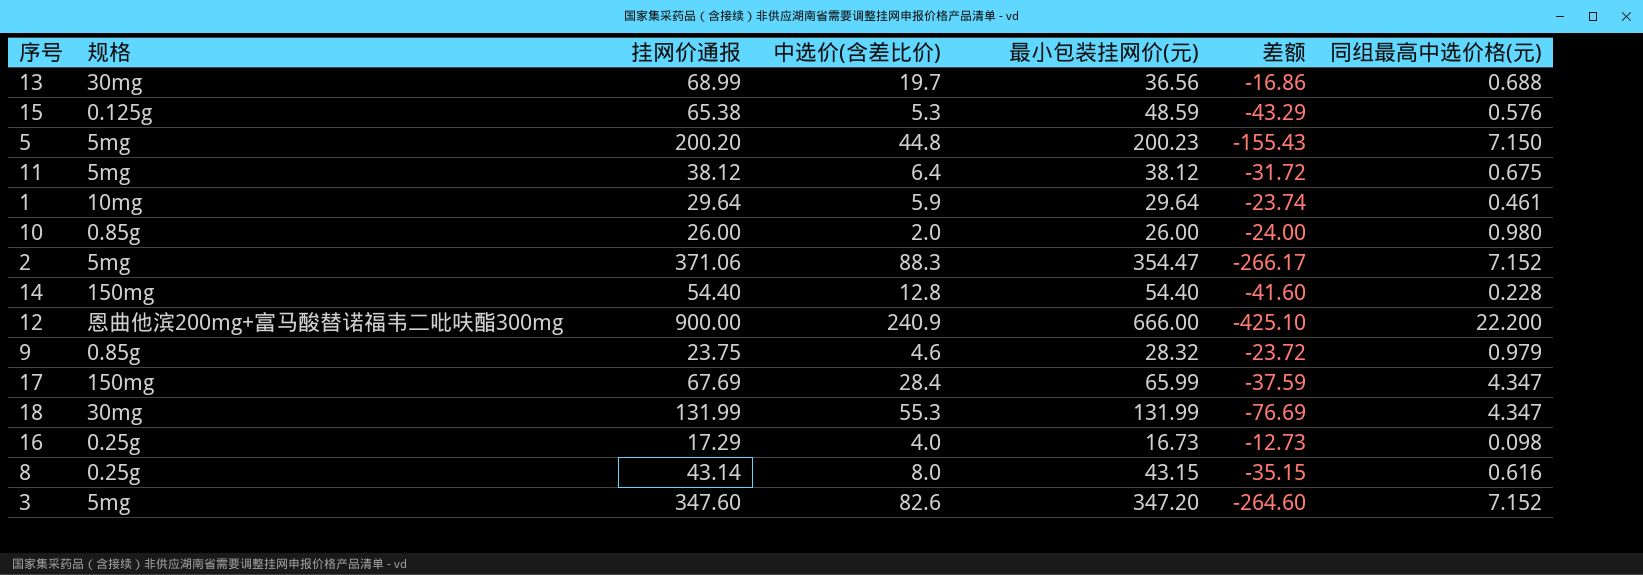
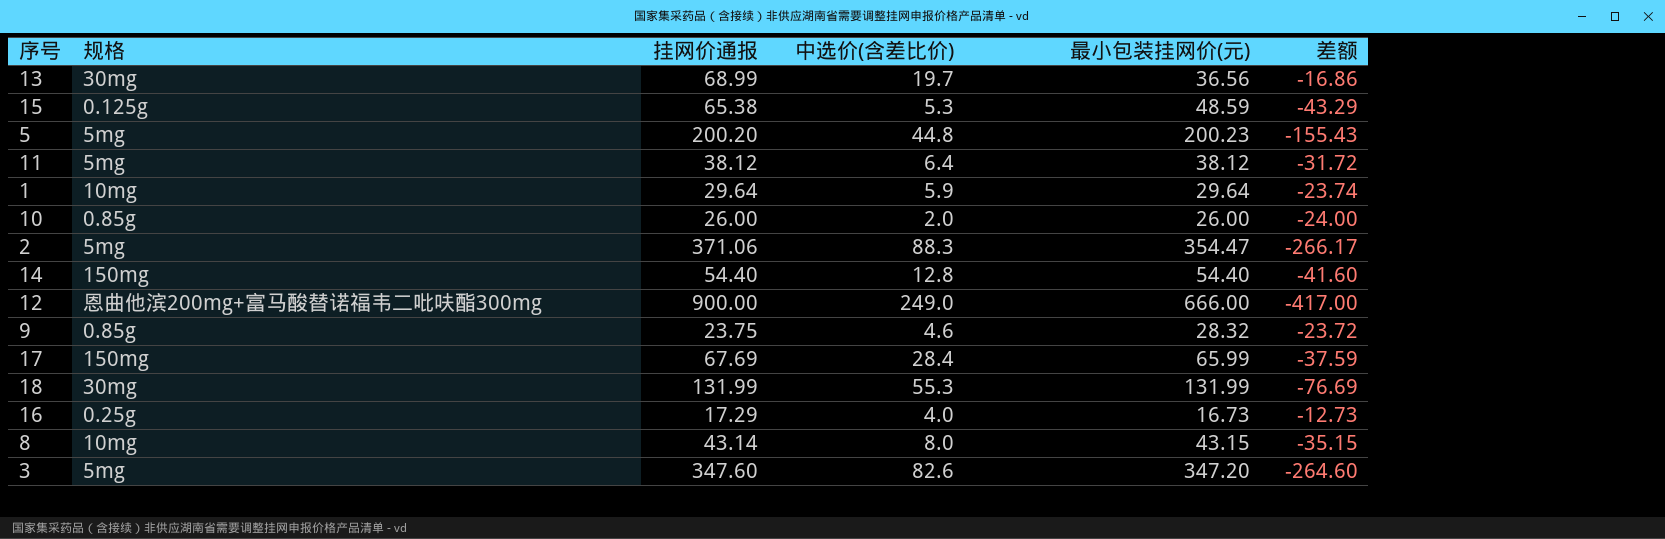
column 同组最高中选价格(元) | position: 7 -> none
12 | 中选价(含差比价): 240.9 -> 249.0
12 | 差额: -425.10 -> -417.00
8 | 规格: 0.25g -> 10mg

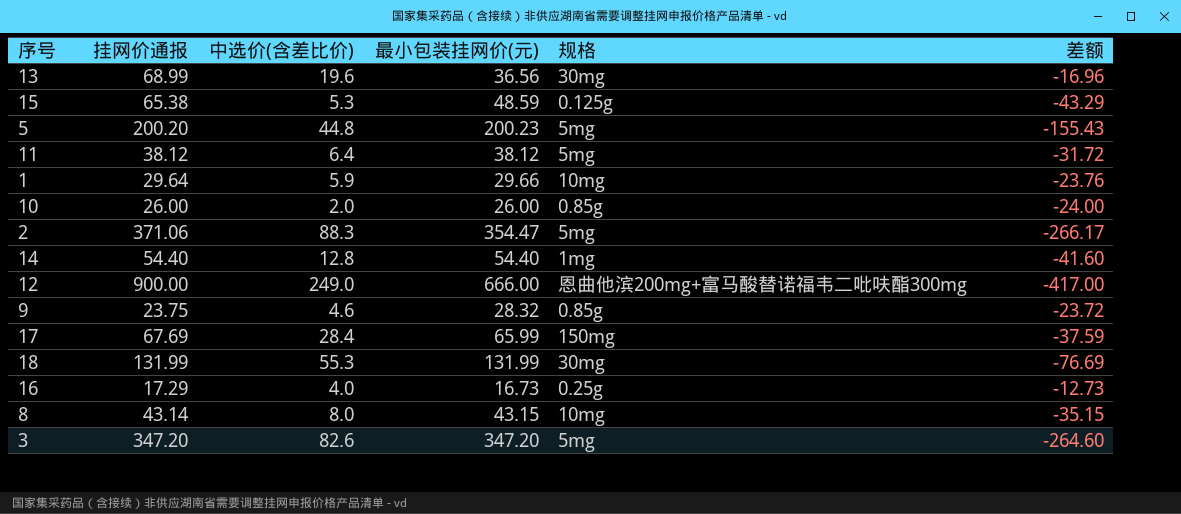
column 规格 | position: 2 -> 5
13 | 中选价(含差比价): 19.7 -> 19.6
13 | 差额: -16.86 -> -16.96
1 | 最小包装挂网价(元): 29.64 -> 29.66
1 | 差额: -23.74 -> -23.76
14 | 规格: 150mg -> 1mg
3 | 挂网价通报: 347.60 -> 347.20

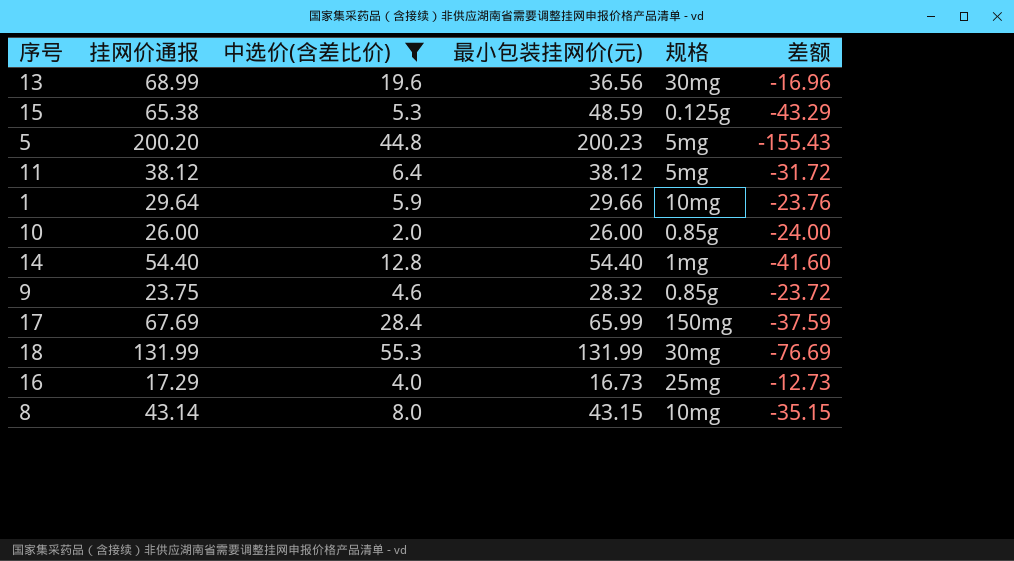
filter: none -> 中选价(含差比价) <= 55.3
16 | 规格: 0.25g -> 25mg

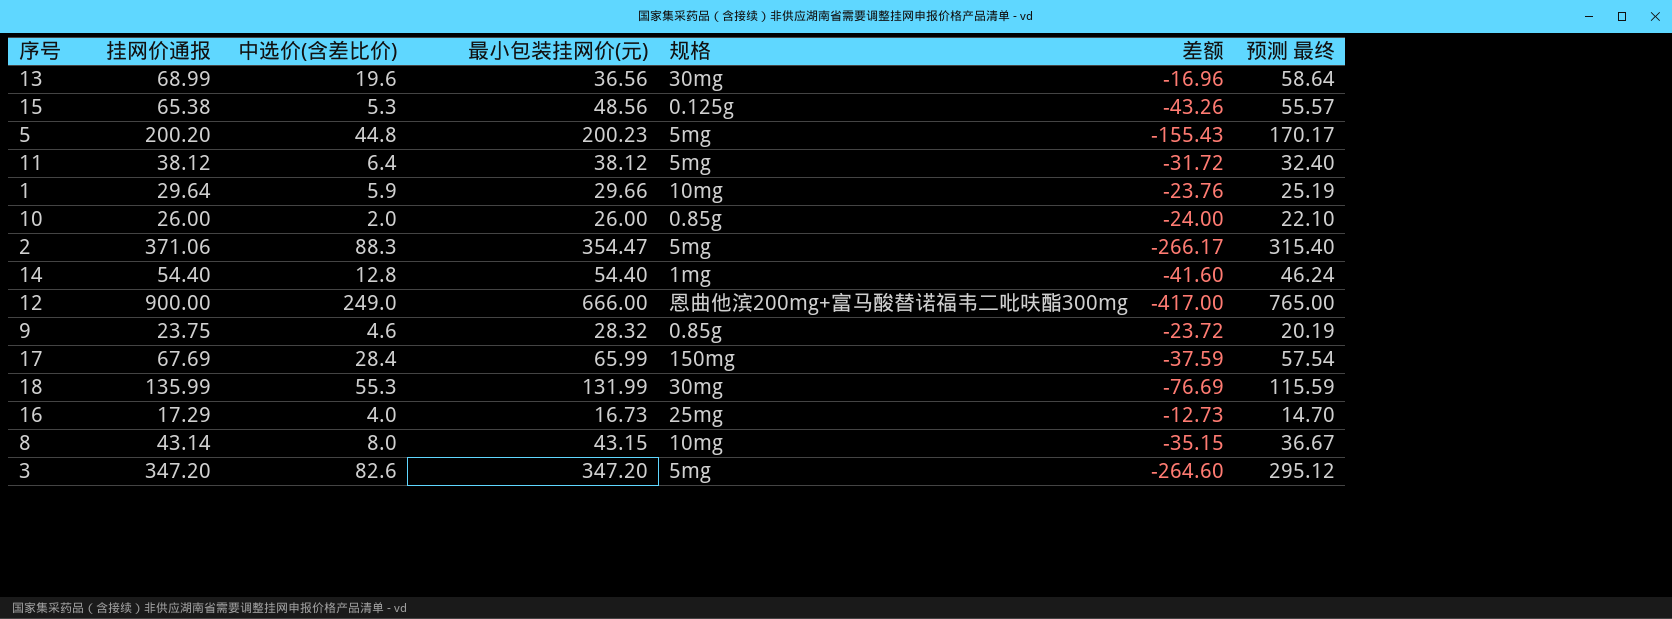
filter: 中选价(含差比价) <= 55.3 -> none
column 预测 最终 | formula: none -> [挂网价通报] * 0.85
15 | 最小包装挂网价(元): 48.59 -> 48.56
15 | 差额: -43.29 -> -43.26
18 | 挂网价通报: 131.99 -> 135.99

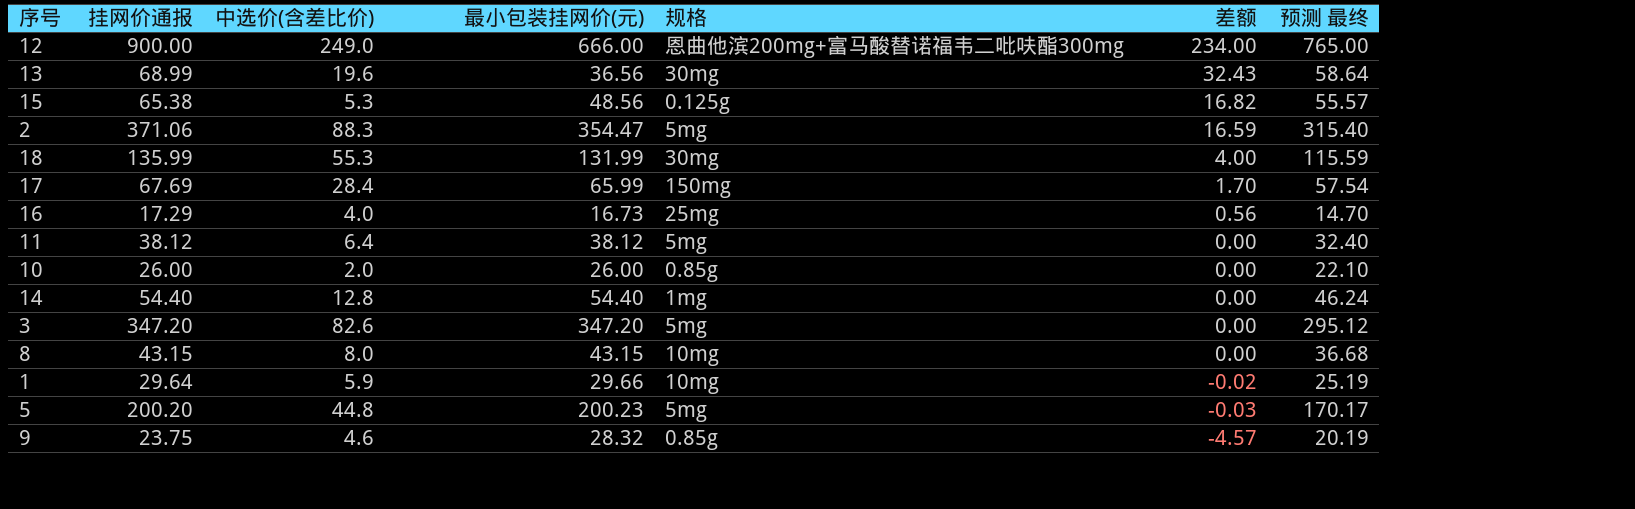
row order: none -> 差额 descending
column 差额 | formula: [中选价(含差比价)] - [最小包装挂网价(元)] -> [挂网价通报] - [最小包装挂网价(元)]
8 | 挂网价通报: 43.14 -> 43.15
8 | 预测 最终: 36.67 -> 36.68

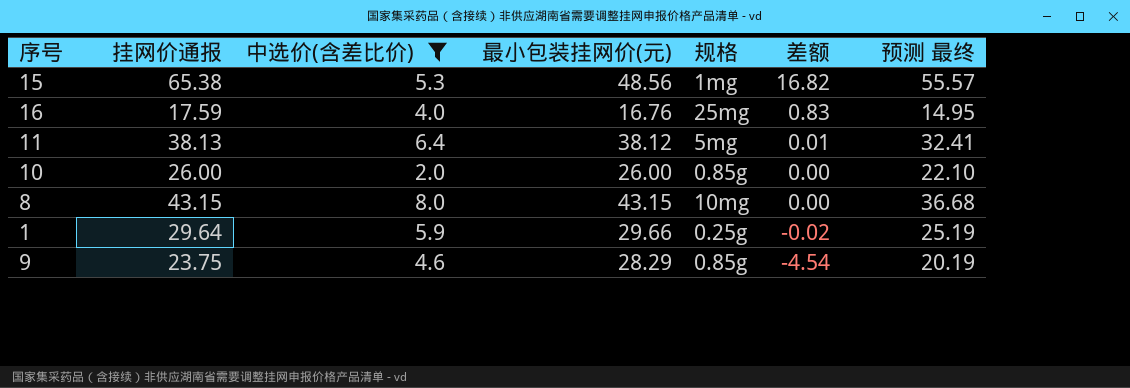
filter: none -> 中选价(含差比价) <= 8.0
15 | 规格: 0.125g -> 1mg
16 | 挂网价通报: 17.29 -> 17.59
16 | 最小包装挂网价(元): 16.73 -> 16.76
16 | 差额: 0.56 -> 0.83
16 | 预测 最终: 14.70 -> 14.95
11 | 挂网价通报: 38.12 -> 38.13
11 | 差额: 0.00 -> 0.01
11 | 预测 最终: 32.40 -> 32.41
1 | 规格: 10mg -> 0.25g
9 | 最小包装挂网价(元): 28.32 -> 28.29
9 | 差额: -4.57 -> -4.54

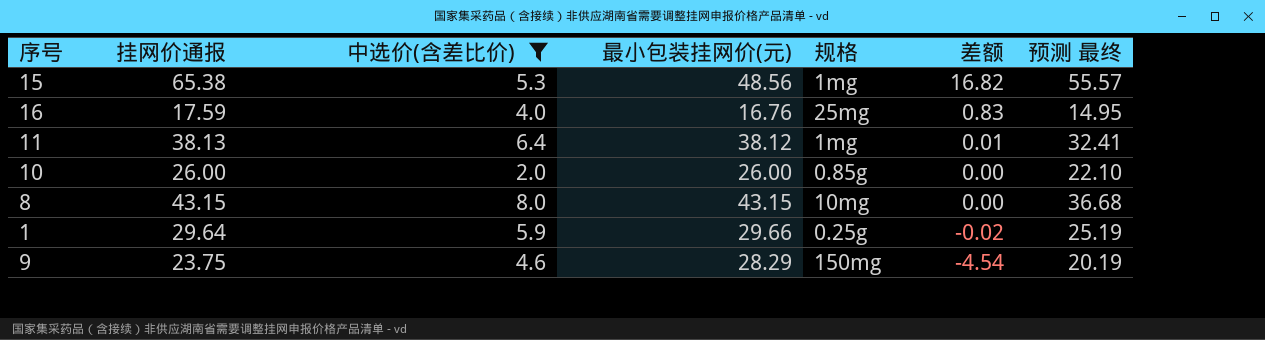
11 | 规格: 5mg -> 1mg
9 | 规格: 0.85g -> 150mg

